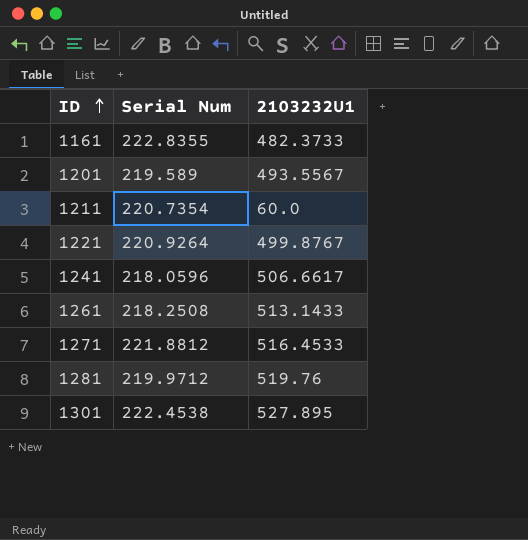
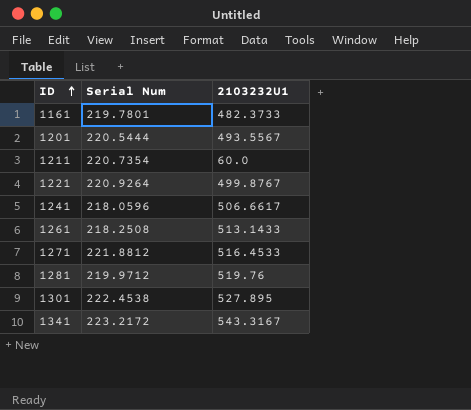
1161 | Serial Num: 222.8355 -> 219.7801
1201 | Serial Num: 219.589 -> 220.5444
row 1341: none -> 223.2172 | 543.3167

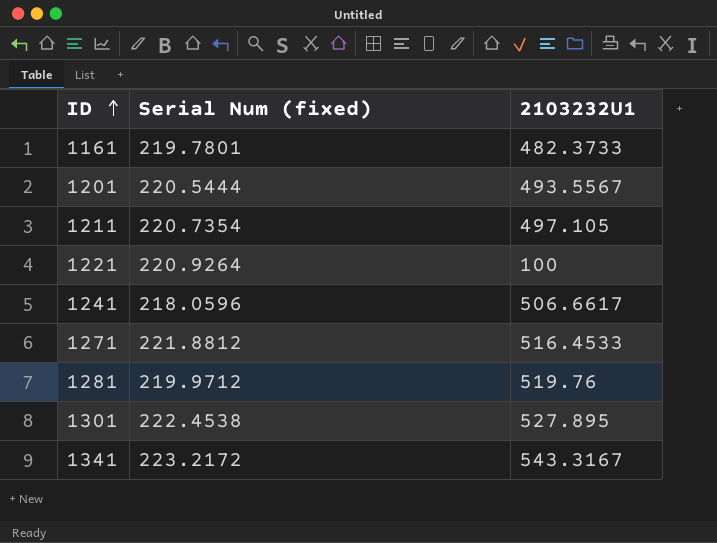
column name: Serial Num -> Serial Num (fixed)
row 1261: 218.2508 | 513.1433 -> none
1211 | 2103232U1: 60.0 -> 497.105
1221 | 2103232U1: 499.8767 -> 100

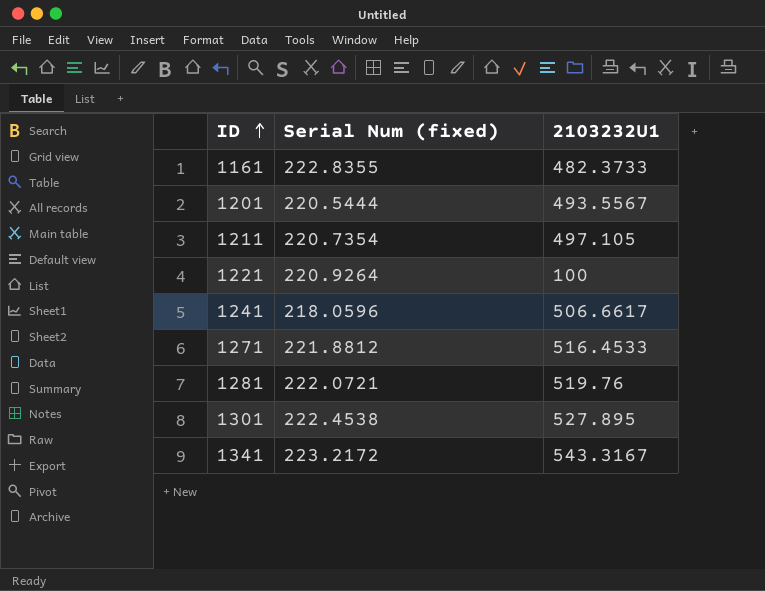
1161 | Serial Num (fixed): 219.7801 -> 222.8355
1281 | Serial Num (fixed): 219.9712 -> 222.0721

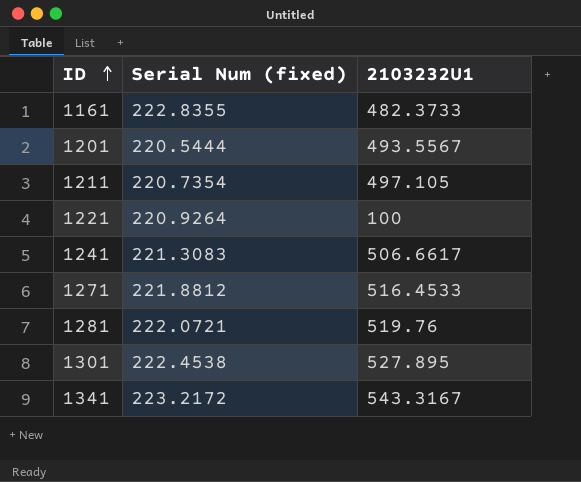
1241 | Serial Num (fixed): 218.0596 -> 221.3083

